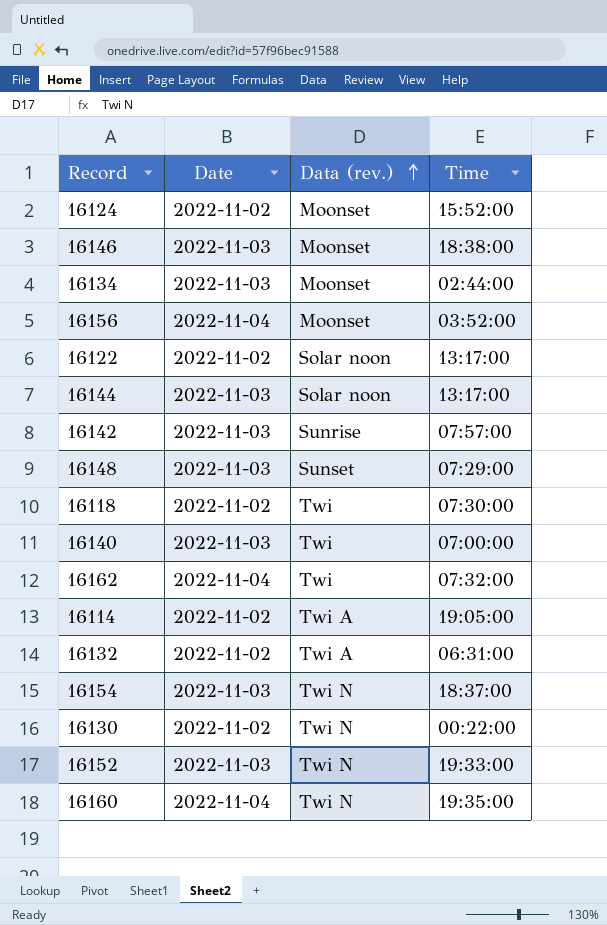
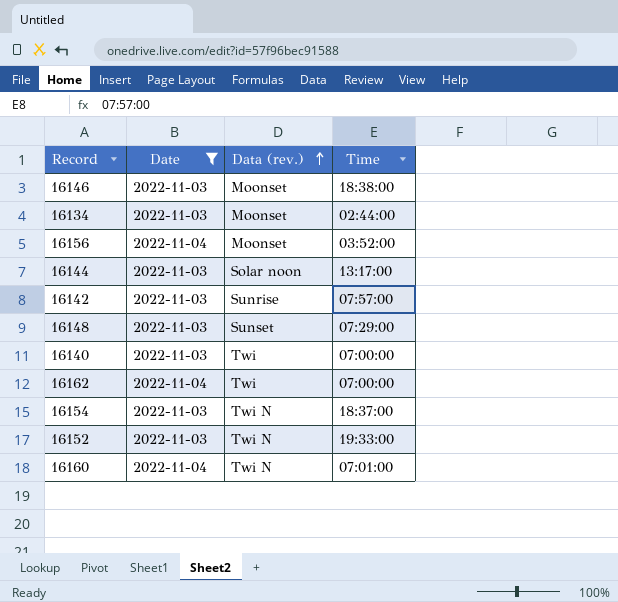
filter: none -> Date != 2022-11-02
16162 | Time: 07:32:00 -> 07:00:00
16160 | Time: 19:35:00 -> 07:01:00

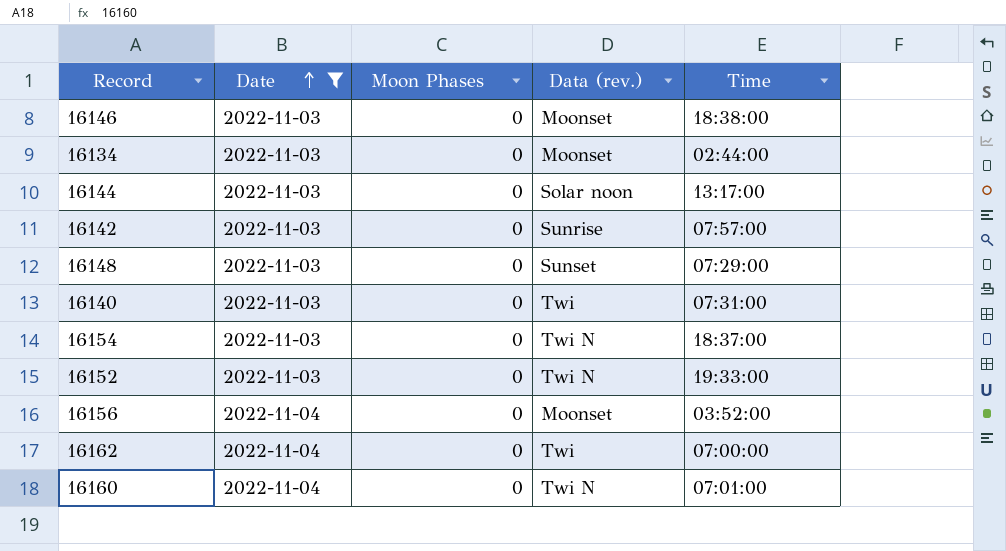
row order: Data (rev.) ascending -> Date ascending
column Moon Phases | position: none -> 3
16140 | Time: 07:00:00 -> 07:31:00

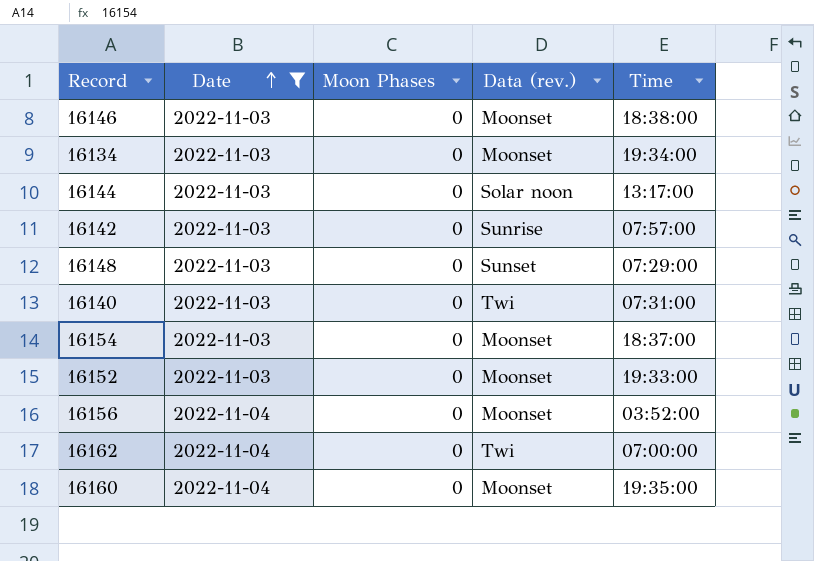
16134 | Time: 02:44:00 -> 19:34:00
16154 | Data (rev.): Twi N -> Moonset
16152 | Data (rev.): Twi N -> Moonset
16160 | Data (rev.): Twi N -> Moonset
16160 | Time: 07:01:00 -> 19:35:00

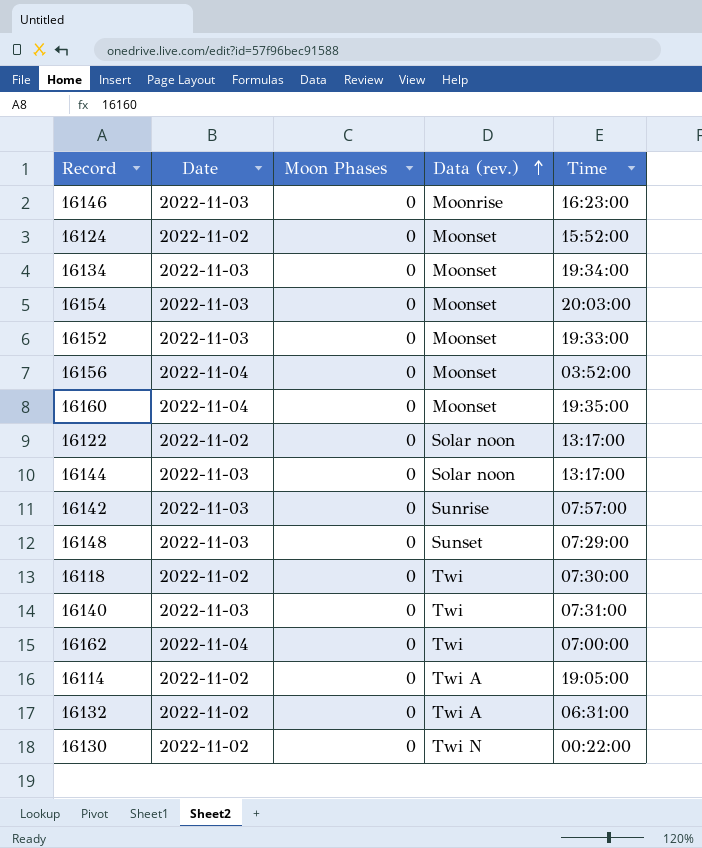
filter: Date != 2022-11-02 -> none
row order: Date ascending -> Data (rev.) ascending
16146 | Data (rev.): Moonset -> Moonrise
16146 | Time: 18:38:00 -> 16:23:00
16154 | Time: 18:37:00 -> 20:03:00

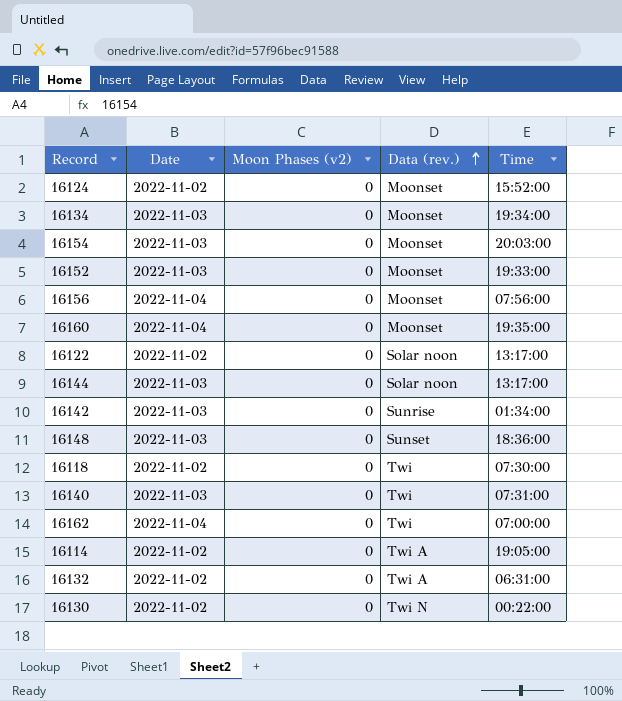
column name: Moon Phases -> Moon Phases (v2)
row 16146: 2022-11-03 | 0 | Moonrise | 16:23:00 -> none
16156 | Time: 03:52:00 -> 07:56:00
16142 | Time: 07:57:00 -> 01:34:00
16148 | Time: 07:29:00 -> 18:36:00

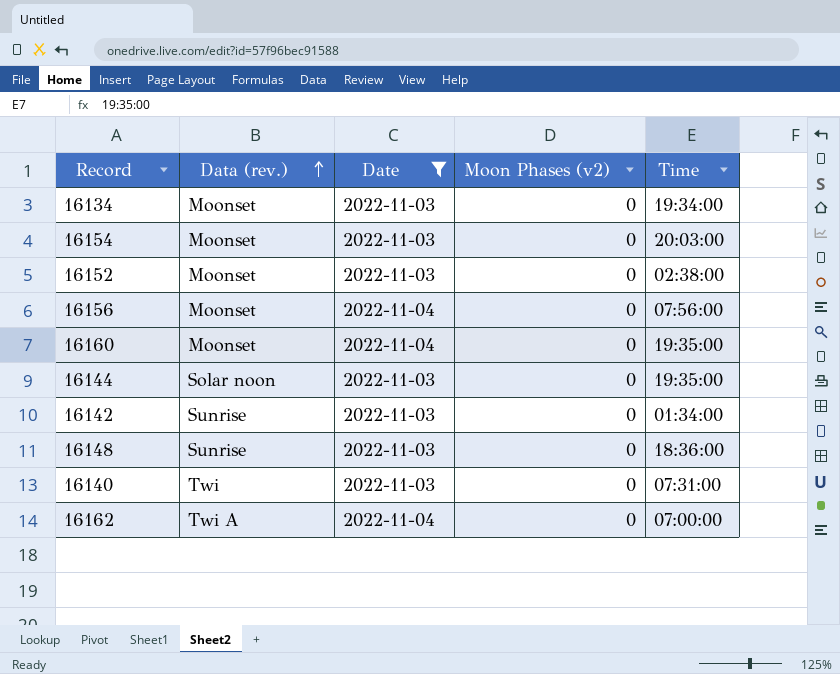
filter: none -> Date != 2022-11-02
column Data (rev.) | position: 4 -> 2
16152 | Time: 19:33:00 -> 02:38:00
16144 | Time: 13:17:00 -> 19:35:00
16148 | Data (rev.): Sunset -> Sunrise
16162 | Data (rev.): Twi -> Twi A

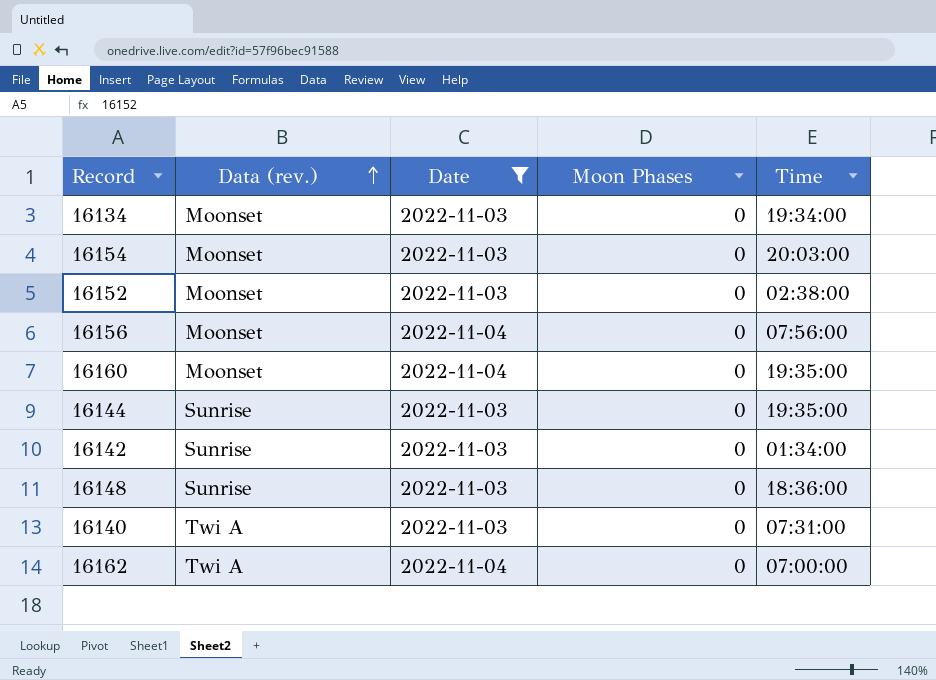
column name: Moon Phases (v2) -> Moon Phases
16144 | Data (rev.): Solar noon -> Sunrise
16140 | Data (rev.): Twi -> Twi A

